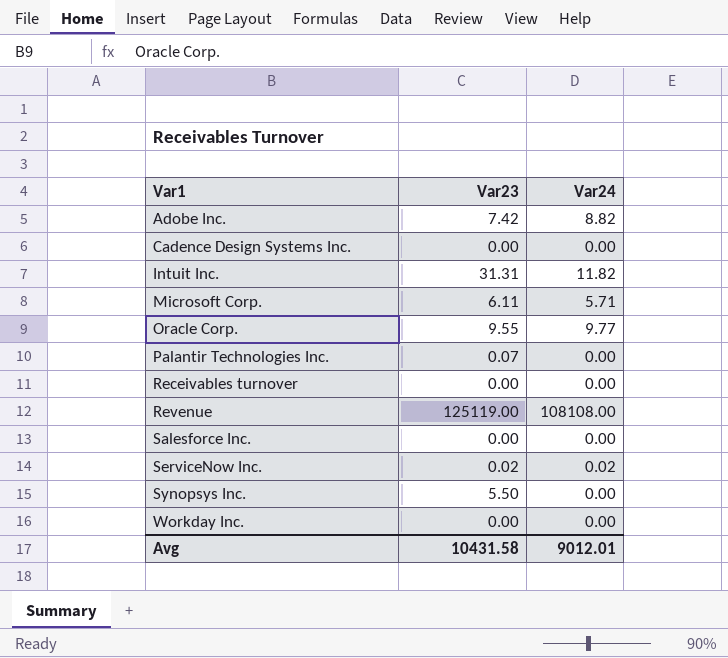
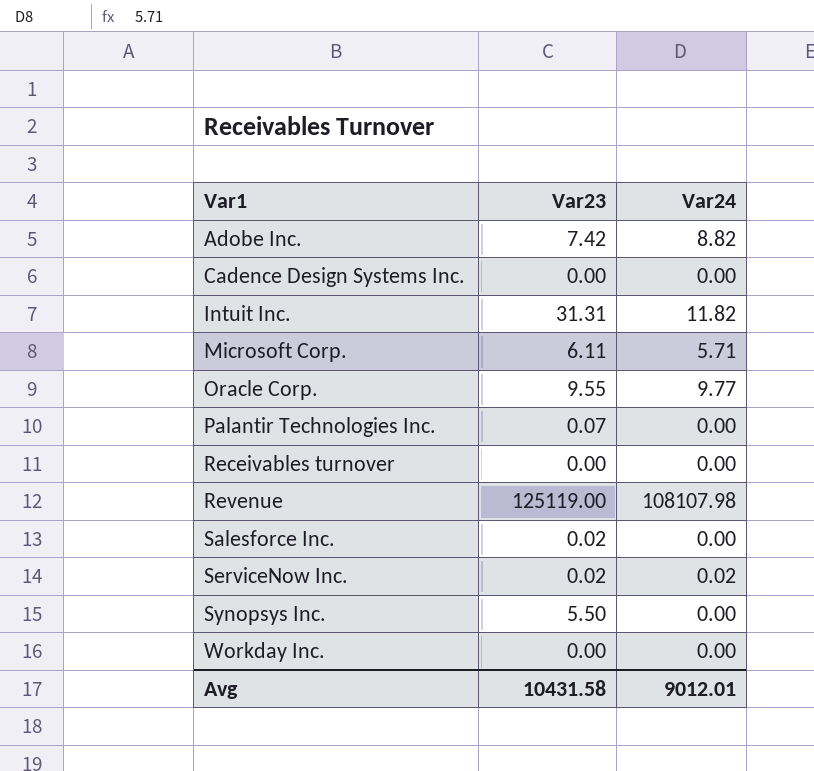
Revenue | Var24: 108108.00 -> 108107.98
Salesforce Inc. | Var23: 0.00 -> 0.02

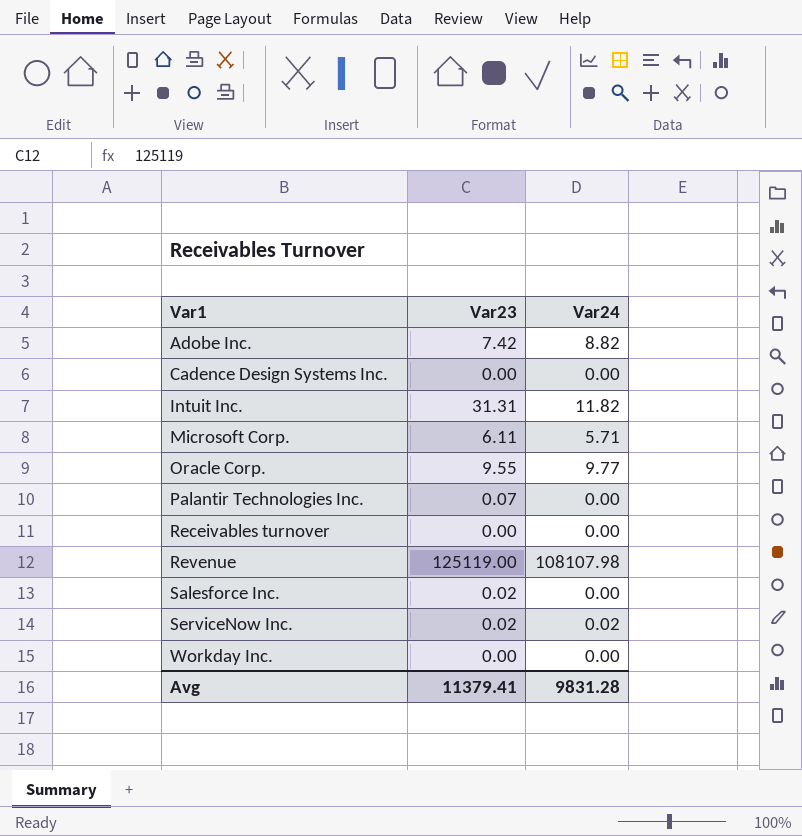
row Synopsys Inc.: 5.50 | 0.00 -> none
Avg | Var23: 10431.58 -> 11379.41
Avg | Var24: 9012.01 -> 9831.28

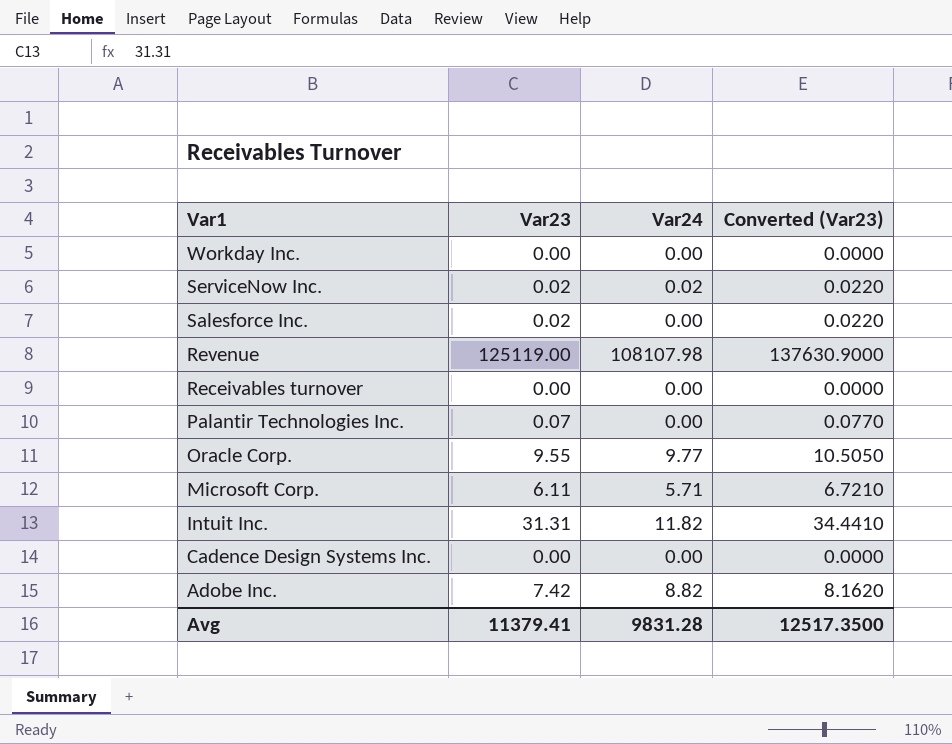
row order: Var1 ascending -> Var1 descending
column Converted (Var23) | formula: none -> [Var23] * 1.1

